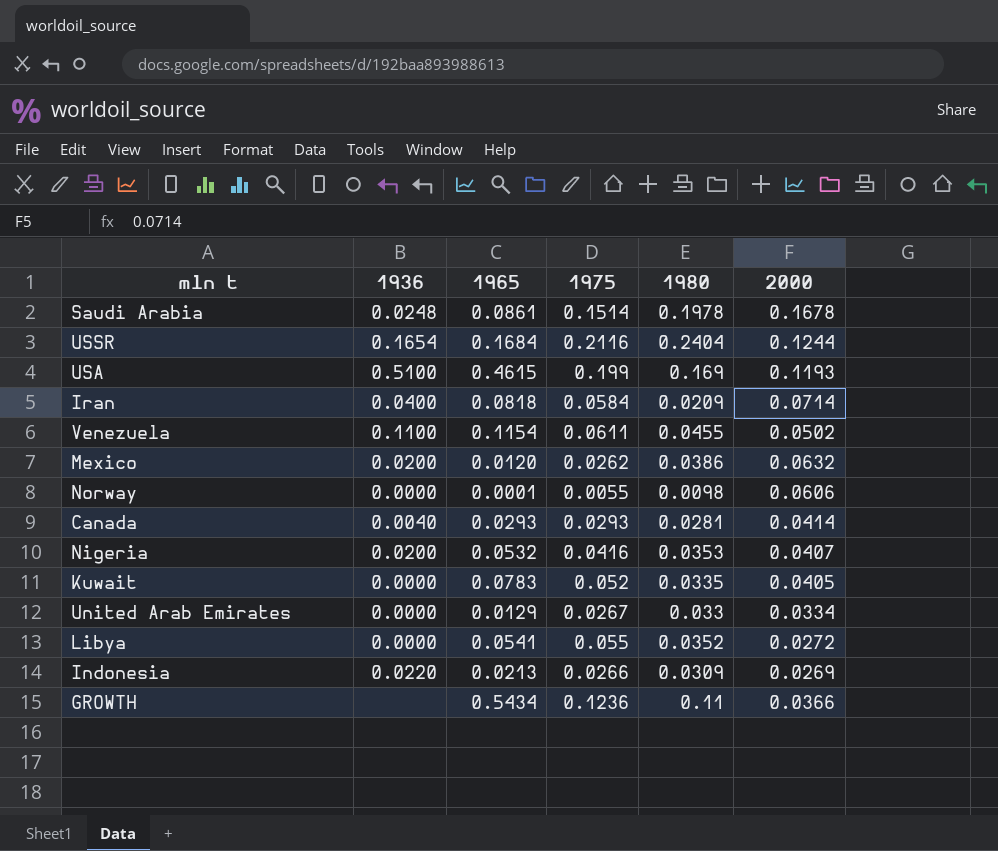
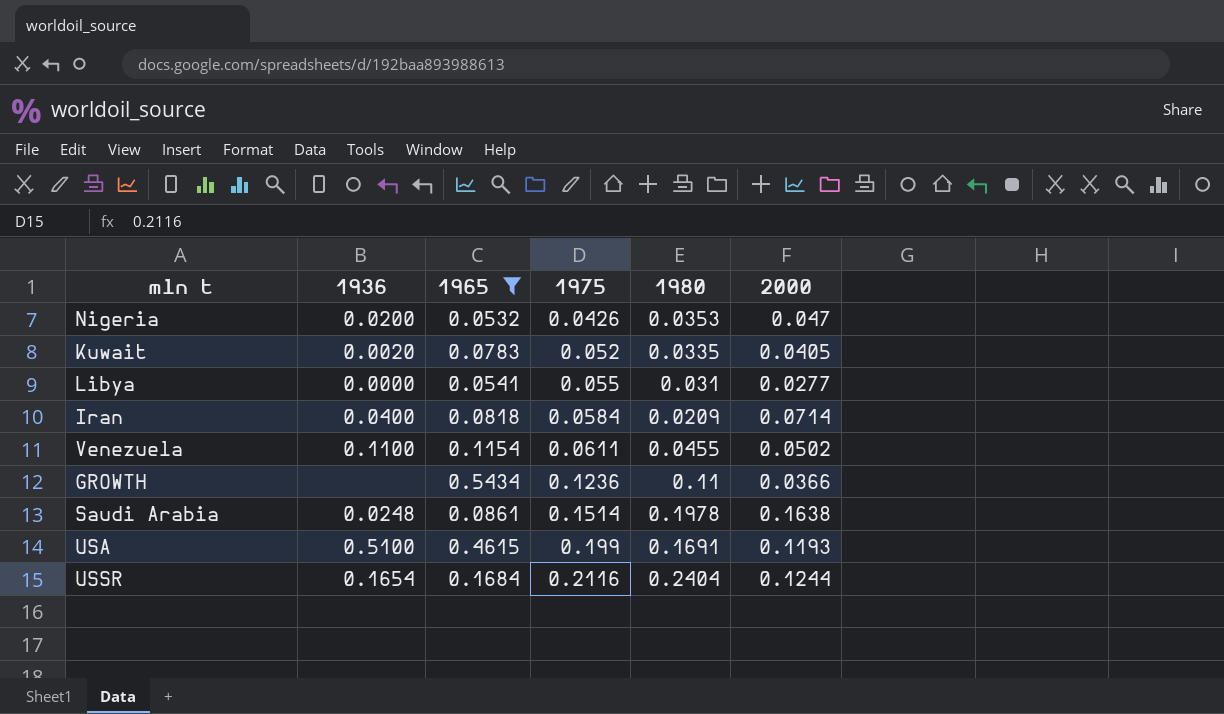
filter: none -> 1965 >= 0.0532
row order: none -> 1975 ascending
Nigeria | 1975: 0.0416 -> 0.0426
Nigeria | 2000: 0.0407 -> 0.047
Kuwait | 1936: 0.0000 -> 0.0020
Libya | 1980: 0.0352 -> 0.031
Libya | 2000: 0.0272 -> 0.0277
Saudi Arabia | 2000: 0.1678 -> 0.1638
USA | 1980: 0.169 -> 0.1691

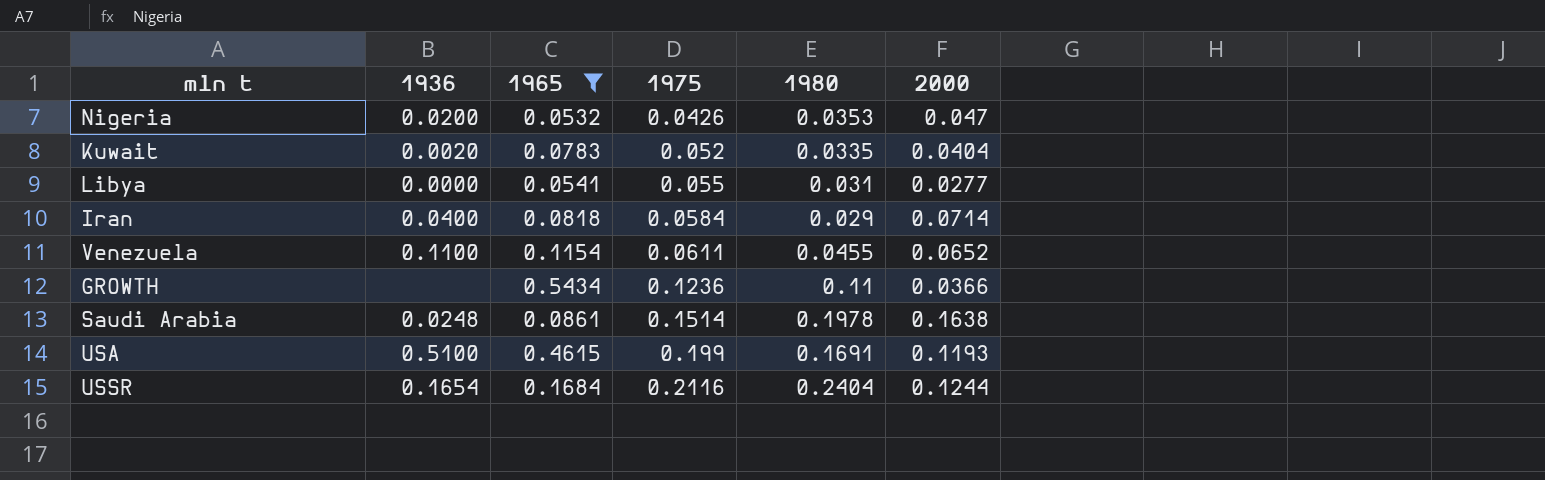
Kuwait | 2000: 0.0405 -> 0.0404
Iran | 1980: 0.0209 -> 0.029
Venezuela | 2000: 0.0502 -> 0.0652

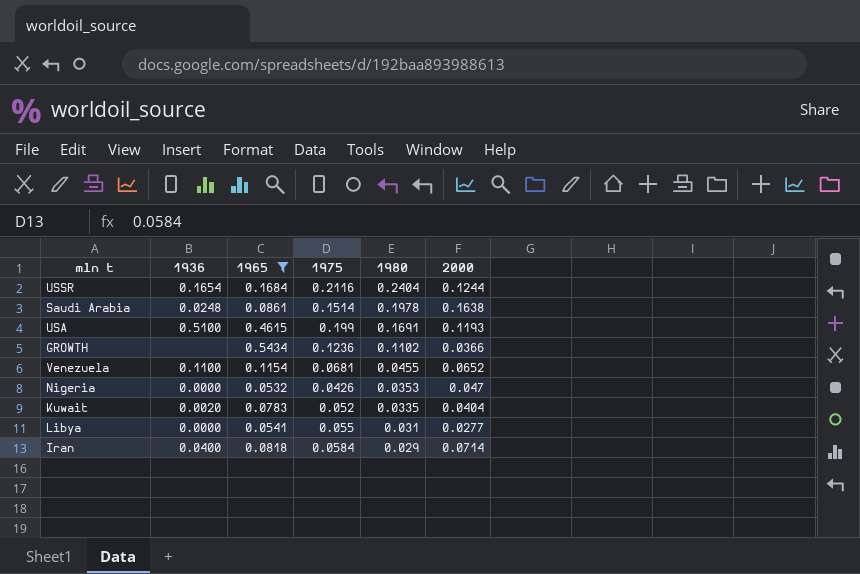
row order: 1975 ascending -> 1980 descending
GROWTH | 1980: 0.11 -> 0.1102
Venezuela | 1975: 0.0611 -> 0.0681
Nigeria | 1936: 0.0200 -> 0.0000

